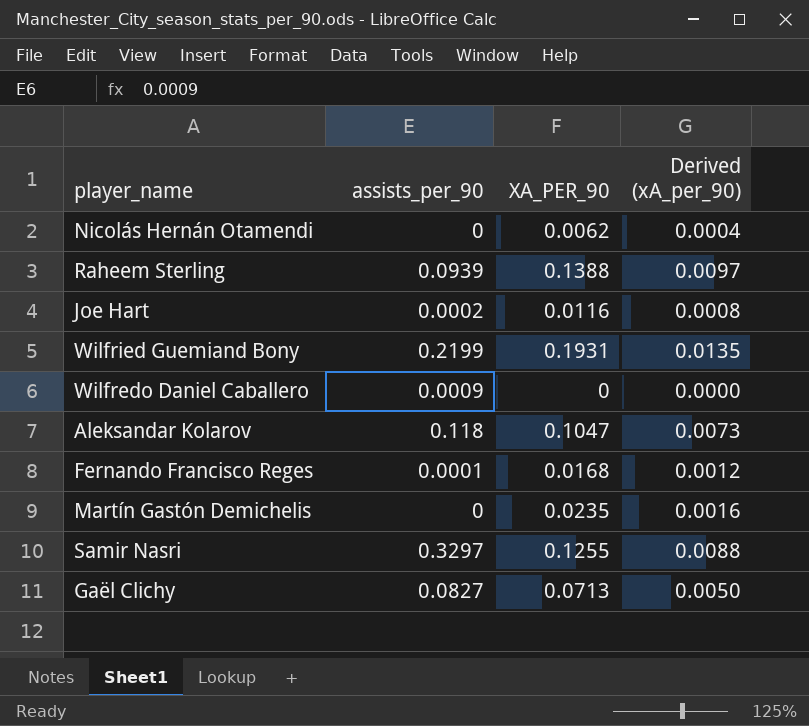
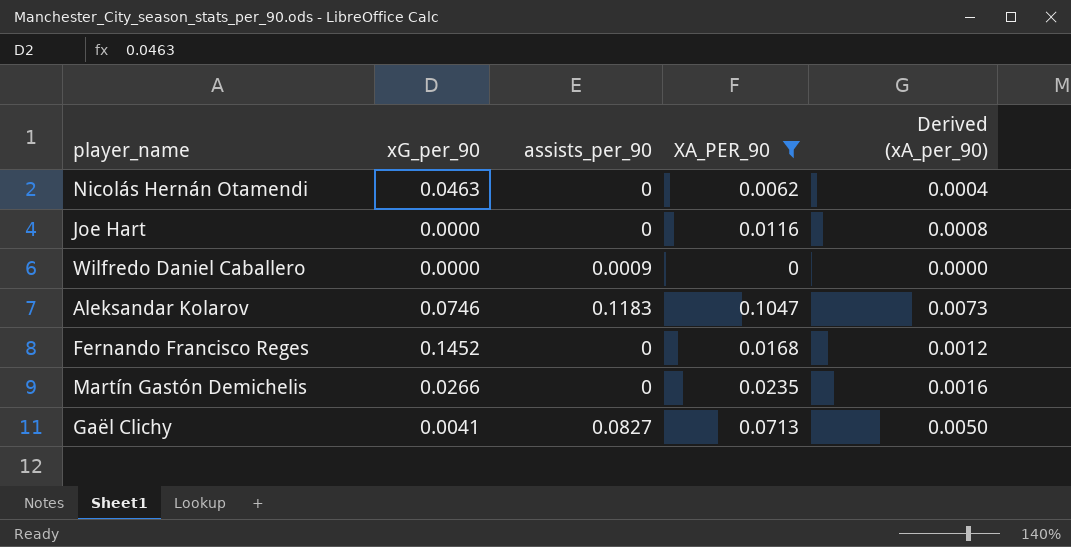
filter: none -> XA_PER_90 <= 0.1047
column xG_per_90 | position: none -> 2
Joe Hart | assists_per_90: 0.0002 -> 0
Aleksandar Kolarov | assists_per_90: 0.118 -> 0.1183
Fernando Francisco Reges | assists_per_90: 0.0001 -> 0

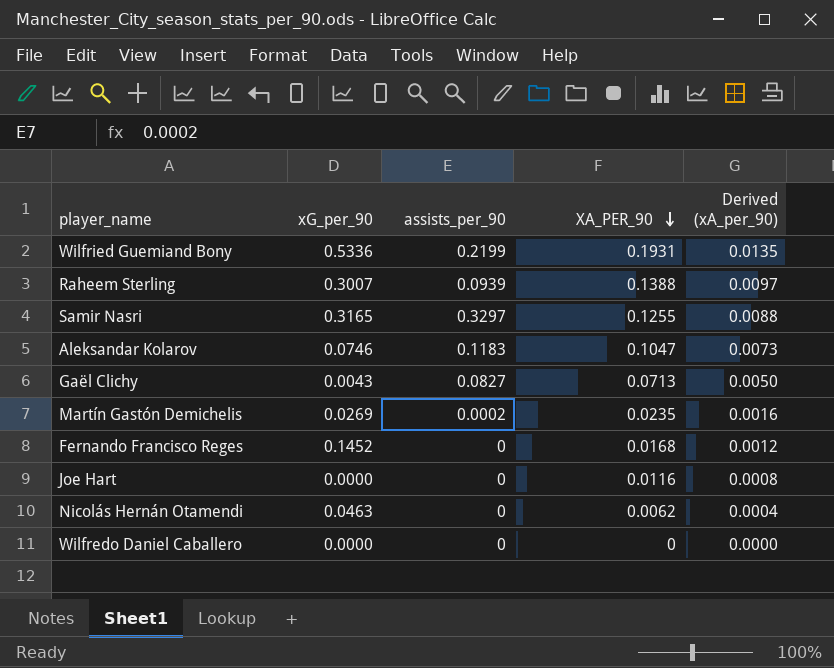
filter: XA_PER_90 <= 0.1047 -> none
row order: none -> XA_PER_90 descending
Gaël Clichy | xG_per_90: 0.0041 -> 0.0043
Martín Gastón Demichelis | xG_per_90: 0.0266 -> 0.0269
Martín Gastón Demichelis | assists_per_90: 0 -> 0.0002
Wilfredo Daniel Caballero | assists_per_90: 0.0009 -> 0

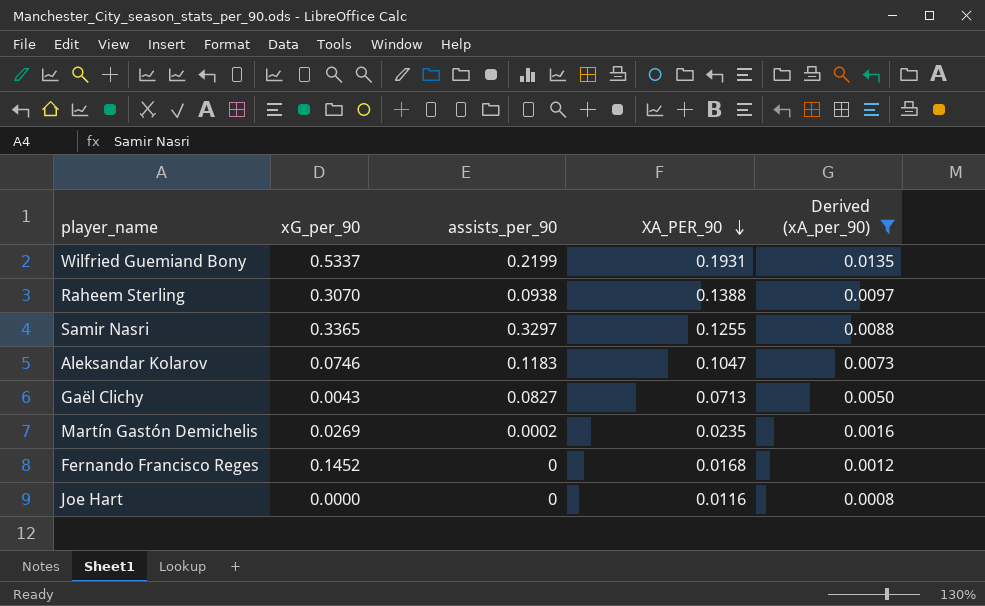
filter: none -> Derived (xA_per_90) >= 0.0008
Wilfried Guemiand Bony | xG_per_90: 0.5336 -> 0.5337
Raheem Sterling | xG_per_90: 0.3007 -> 0.3070
Raheem Sterling | assists_per_90: 0.0939 -> 0.0938
Samir Nasri | xG_per_90: 0.3165 -> 0.3365

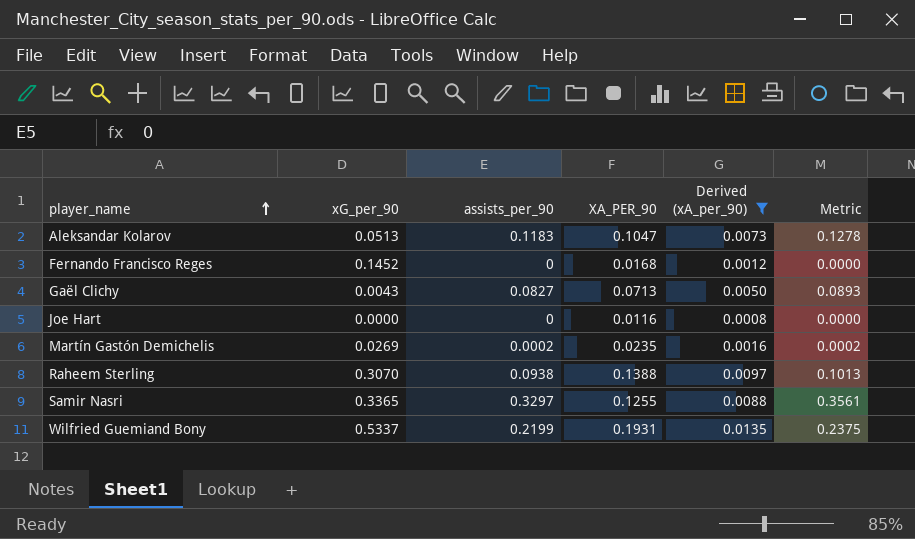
row order: XA_PER_90 descending -> player_name ascending
column Metric | formula: none -> [assists_per_90] * 1.08
Aleksandar Kolarov | xG_per_90: 0.0746 -> 0.0513

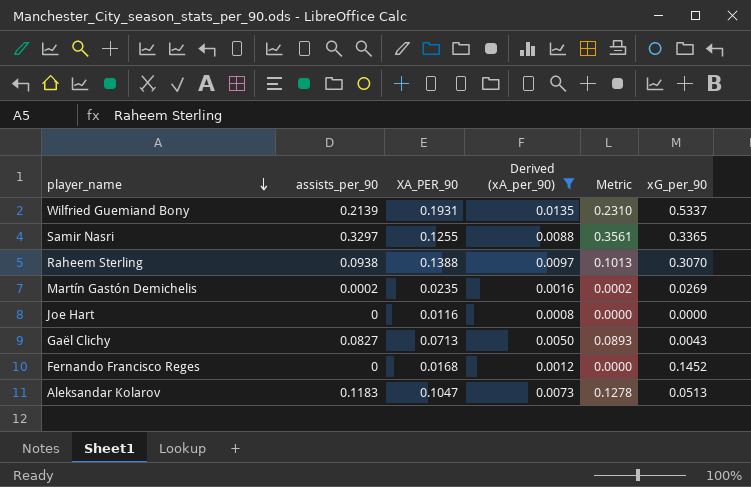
row order: player_name ascending -> player_name descending
column xG_per_90 | position: 2 -> 6
Wilfried Guemiand Bony | assists_per_90: 0.2199 -> 0.2139
Wilfried Guemiand Bony | Metric: 0.2375 -> 0.2310

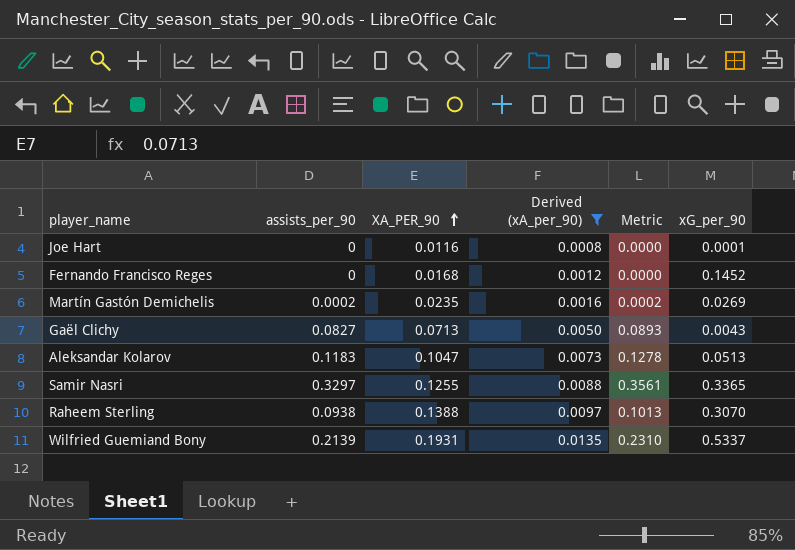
row order: player_name descending -> XA_PER_90 ascending
Joe Hart | xG_per_90: 0.0000 -> 0.0001

